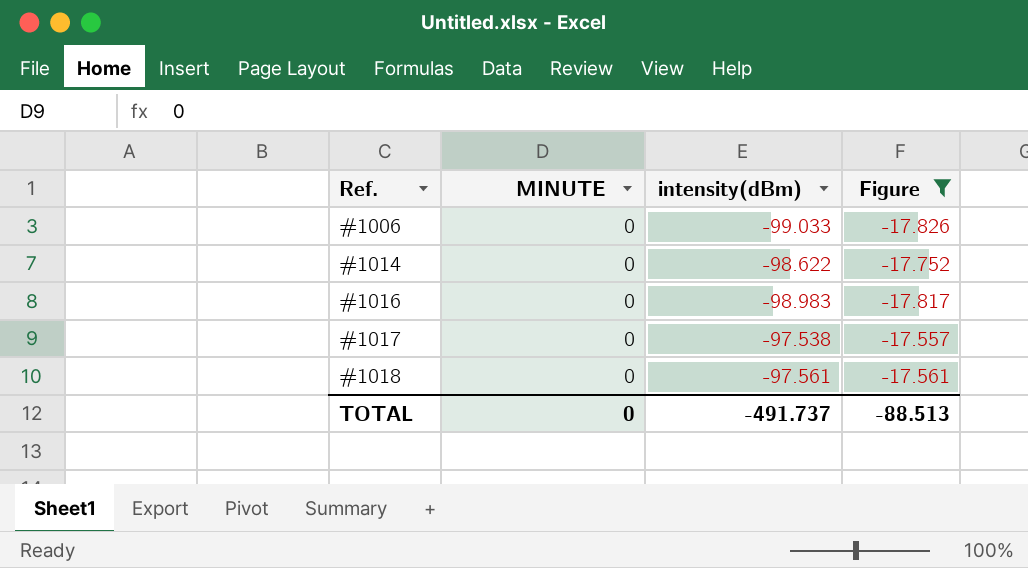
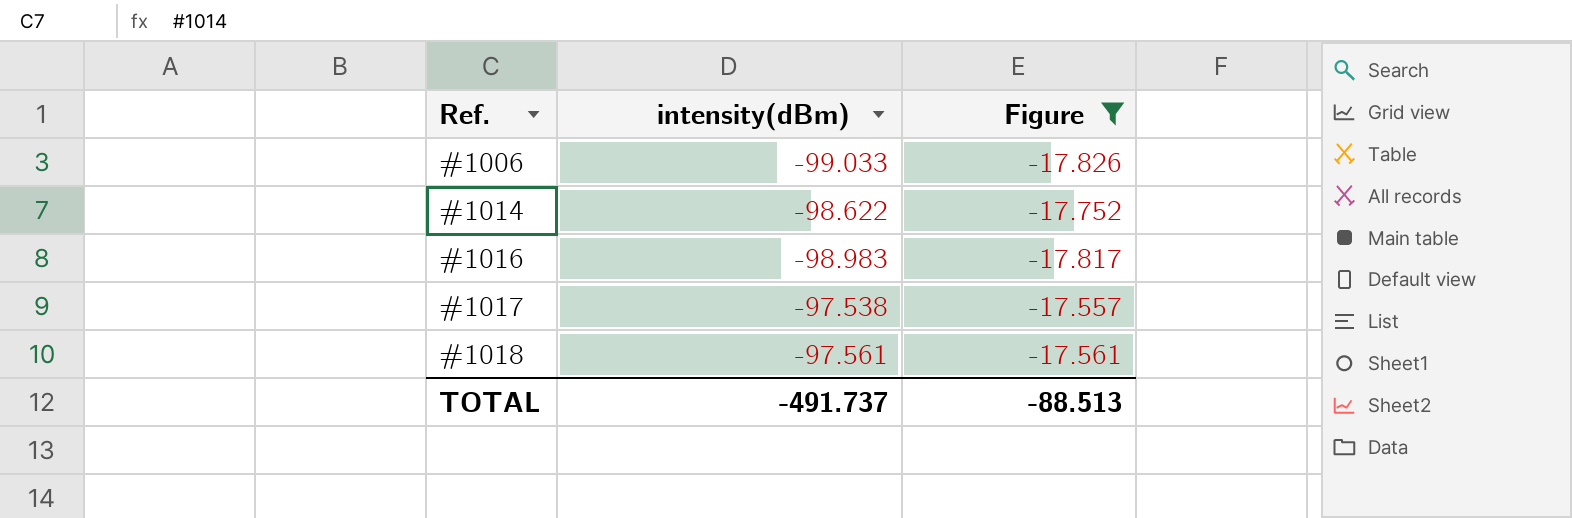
column MINUTE | position: 2 -> none

